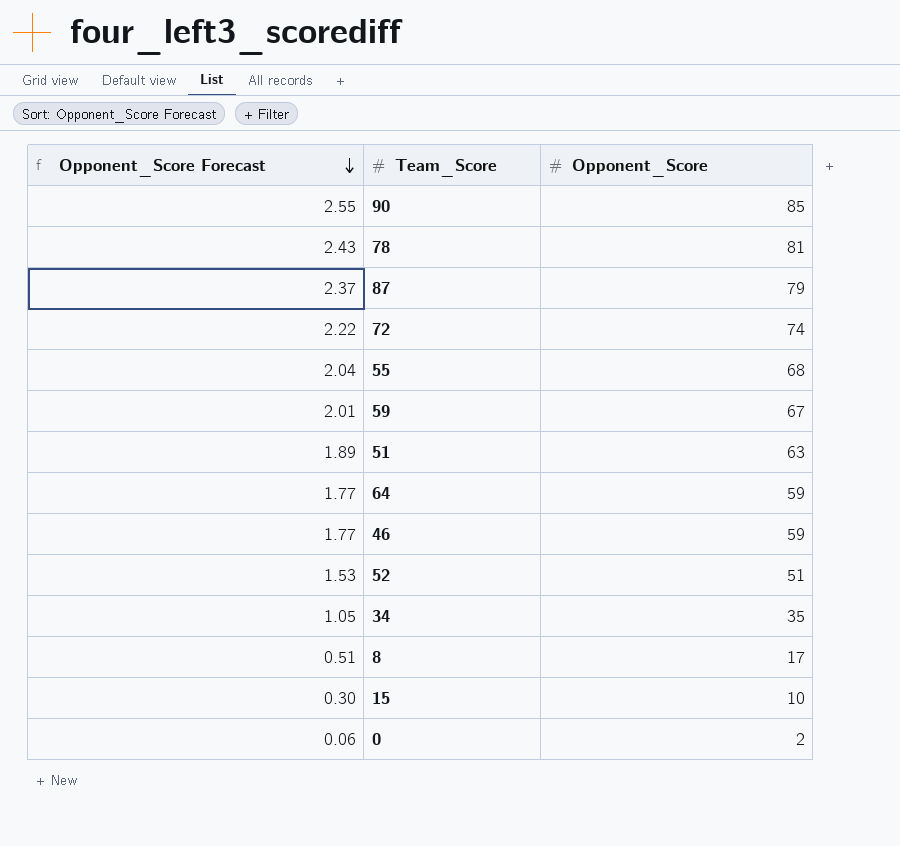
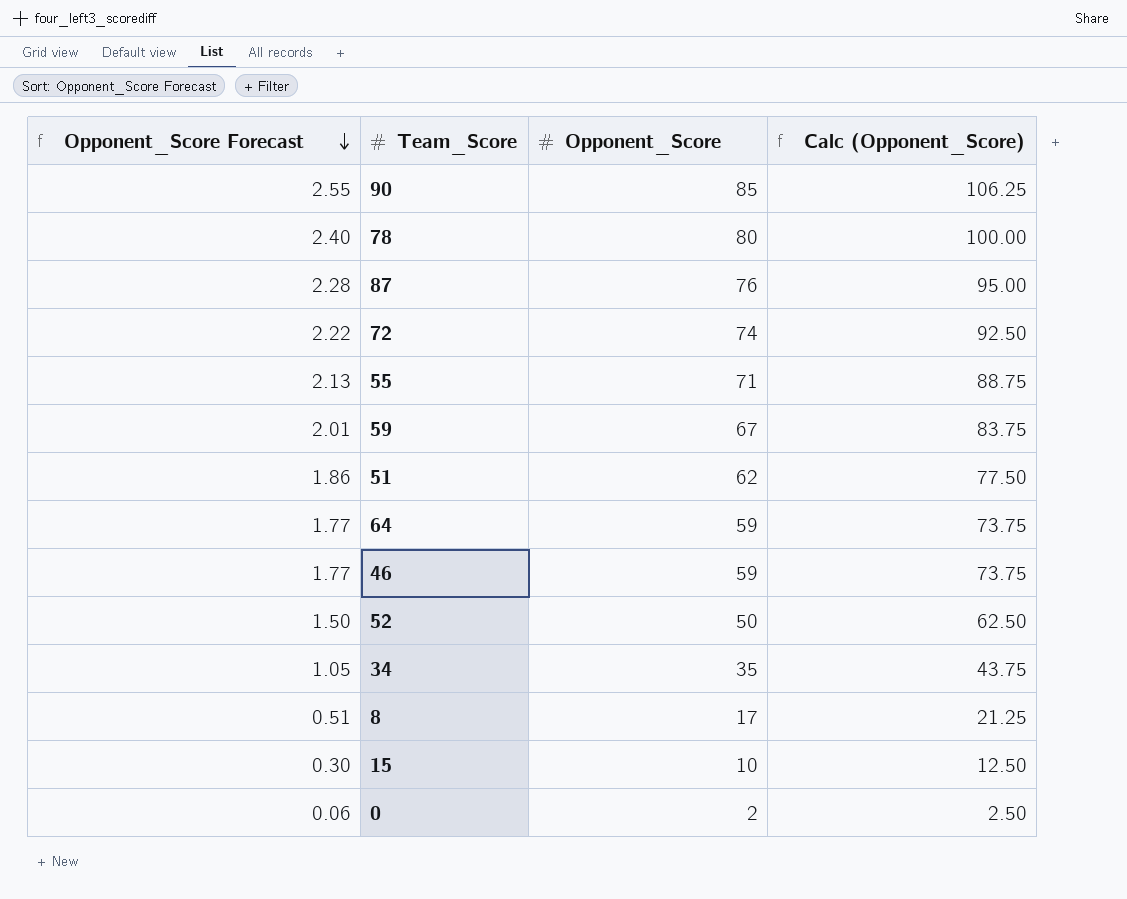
column Calc (Opponent_Score) | formula: none -> [Opponent_Score] * 1.25
78 | Opponent_Score Forecast: 2.43 -> 2.40
78 | Opponent_Score: 81 -> 80
87 | Opponent_Score Forecast: 2.37 -> 2.28
87 | Opponent_Score: 79 -> 76
55 | Opponent_Score Forecast: 2.04 -> 2.13
55 | Opponent_Score: 68 -> 71
51 | Opponent_Score Forecast: 1.89 -> 1.86
51 | Opponent_Score: 63 -> 62
52 | Opponent_Score Forecast: 1.53 -> 1.50
52 | Opponent_Score: 51 -> 50

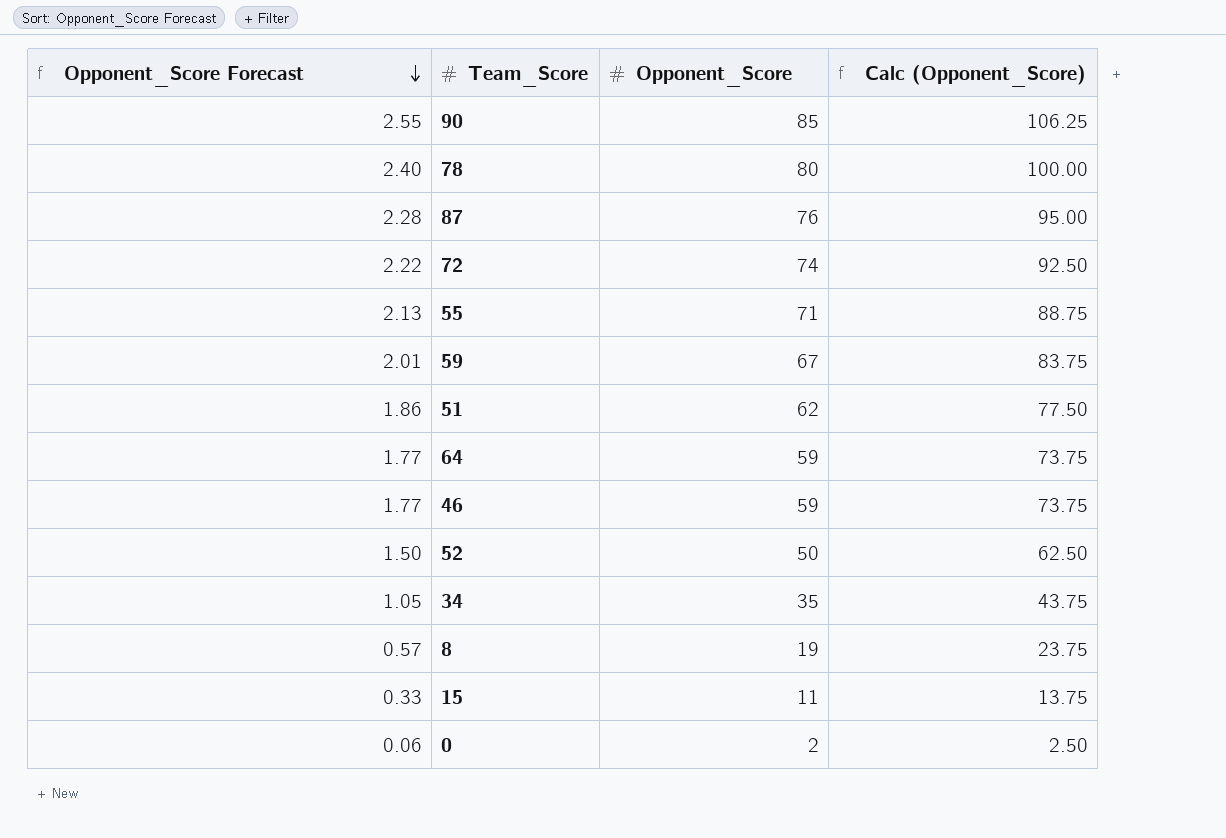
8 | Opponent_Score Forecast: 0.51 -> 0.57
8 | Opponent_Score: 17 -> 19
8 | Calc (Opponent_Score): 21.25 -> 23.75
15 | Opponent_Score Forecast: 0.30 -> 0.33
15 | Opponent_Score: 10 -> 11
15 | Calc (Opponent_Score): 12.50 -> 13.75

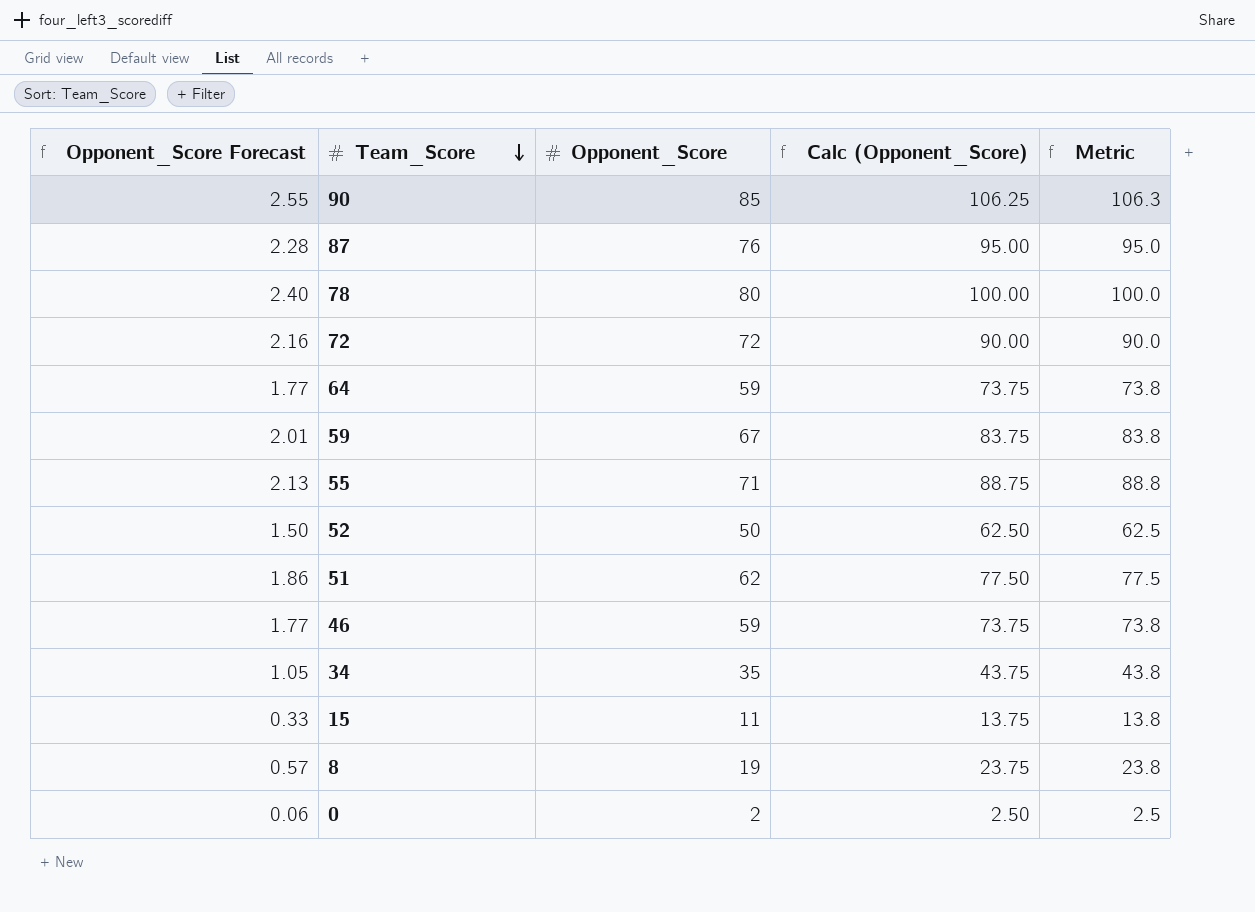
row order: Opponent_Score Forecast descending -> Team_Score descending
column Metric | formula: none -> [Opponent_Score] * 1.25
72 | Opponent_Score Forecast: 2.22 -> 2.16
72 | Opponent_Score: 74 -> 72
72 | Calc (Opponent_Score): 92.50 -> 90.00

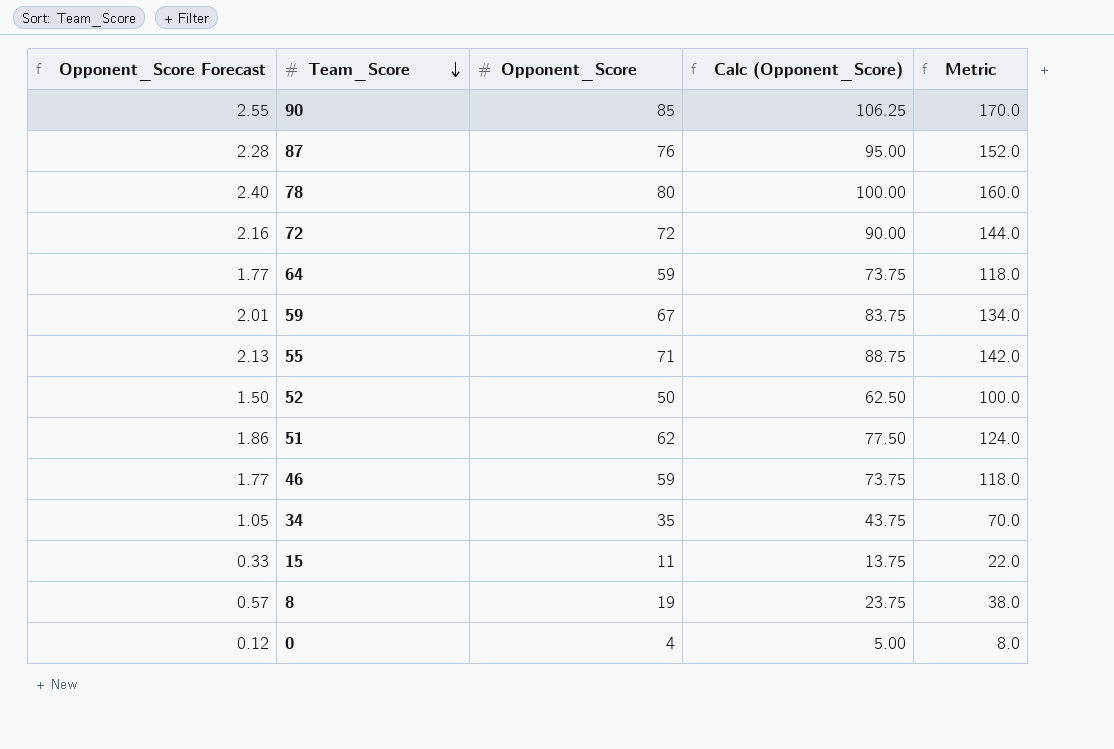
column Metric | formula: [Opponent_Score] * 1.25 -> [Opponent_Score] * 2
0 | Opponent_Score Forecast: 0.06 -> 0.12
0 | Opponent_Score: 2 -> 4
0 | Calc (Opponent_Score): 2.50 -> 5.00

